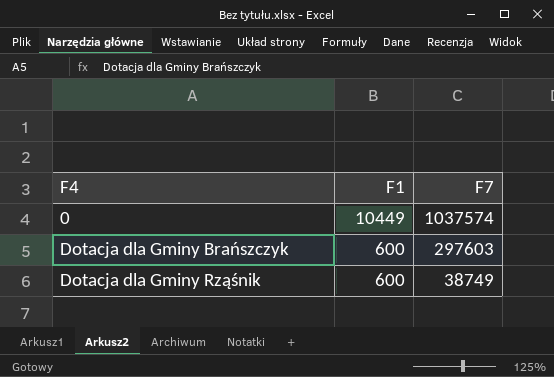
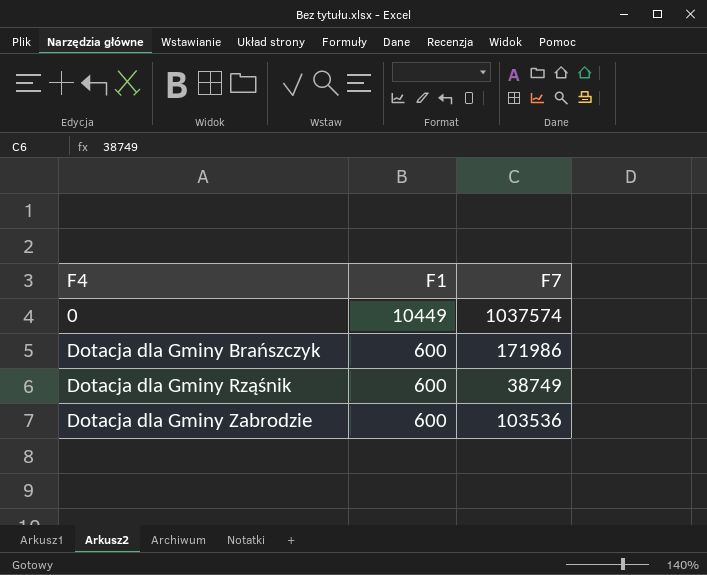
Dotacja dla Gminy Brańszczyk | F7: 297603 -> 171986
row Dotacja dla Gminy Zabrodzie: none -> 600 | 103536

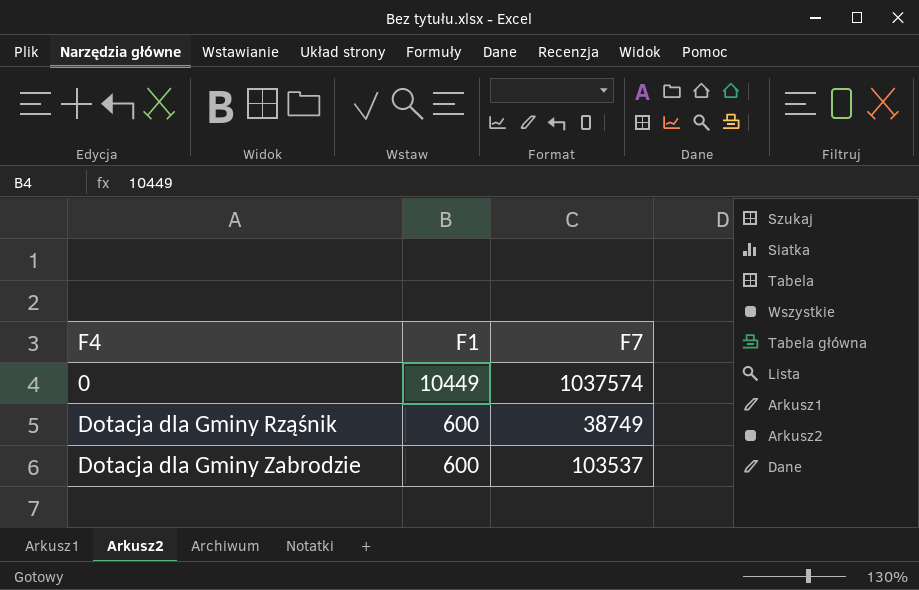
row Dotacja dla Gminy Brańszczyk: 600 | 171986 -> none
Dotacja dla Gminy Zabrodzie | F7: 103536 -> 103537

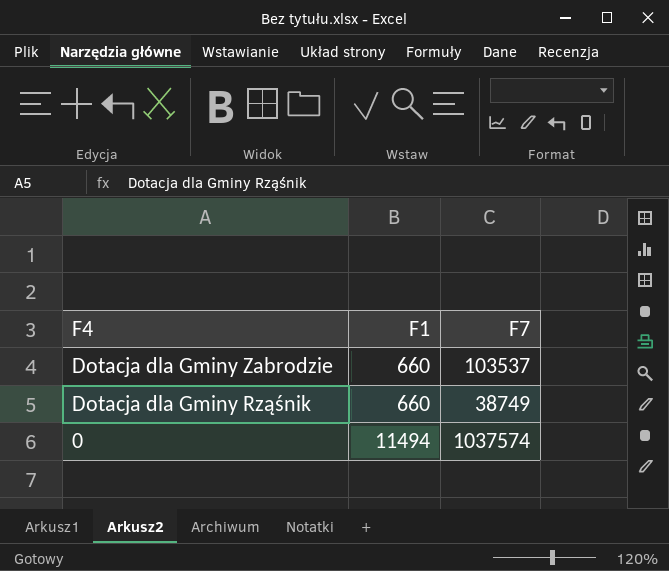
row order: F4 ascending -> F4 descending
Dotacja dla Gminy Zabrodzie | F1: 600 -> 660
Dotacja dla Gminy Rząśnik | F1: 600 -> 660
0 | F1: 10449 -> 11494

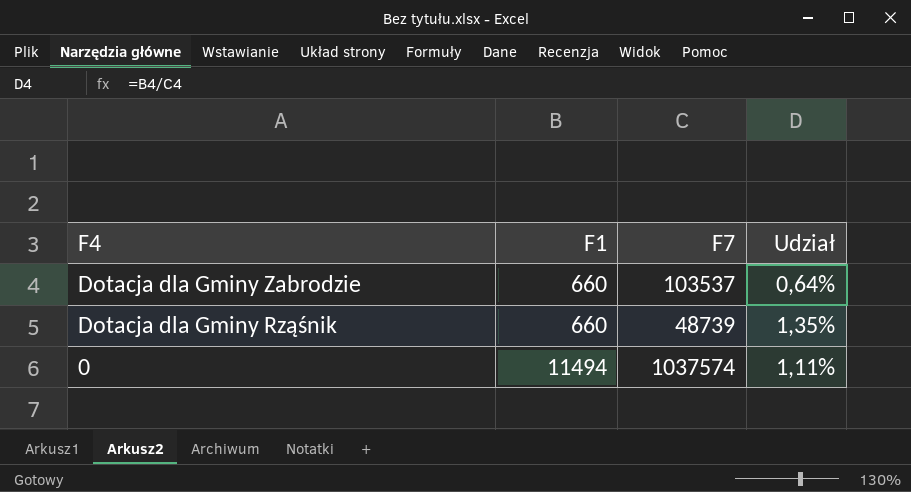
column Udział | formula: none -> [F1] / [F7]
Dotacja dla Gminy Rząśnik | F7: 38749 -> 48739

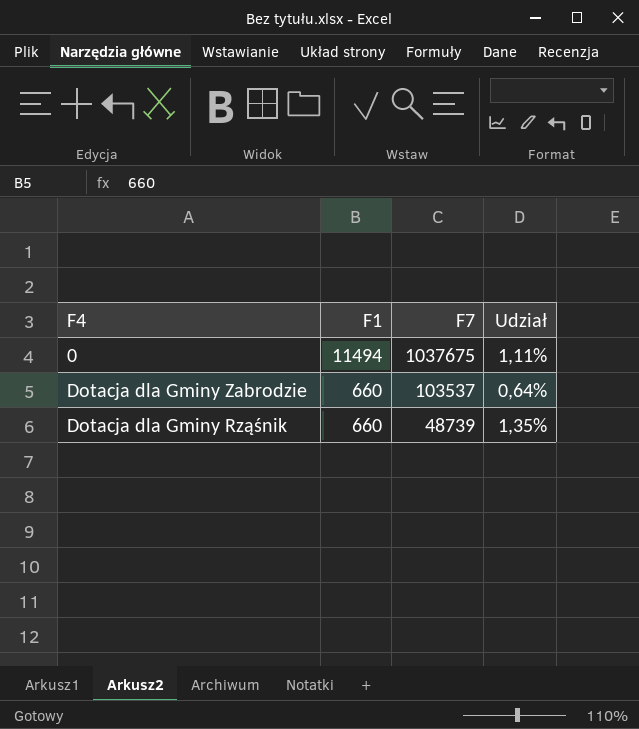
row order: F4 descending -> F1 descending
0 | F7: 1037574 -> 1037675

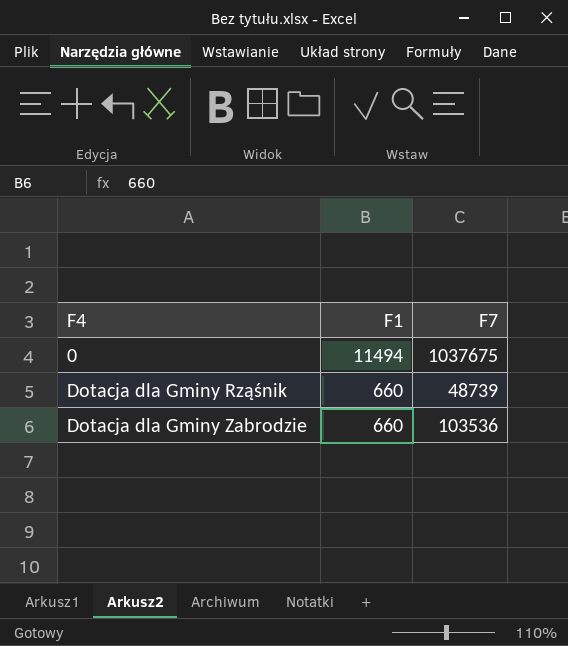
row order: F1 descending -> F4 ascending
column Udział | formula: [F1] / [F7] -> none
Dotacja dla Gminy Zabrodzie | F7: 103537 -> 103536

